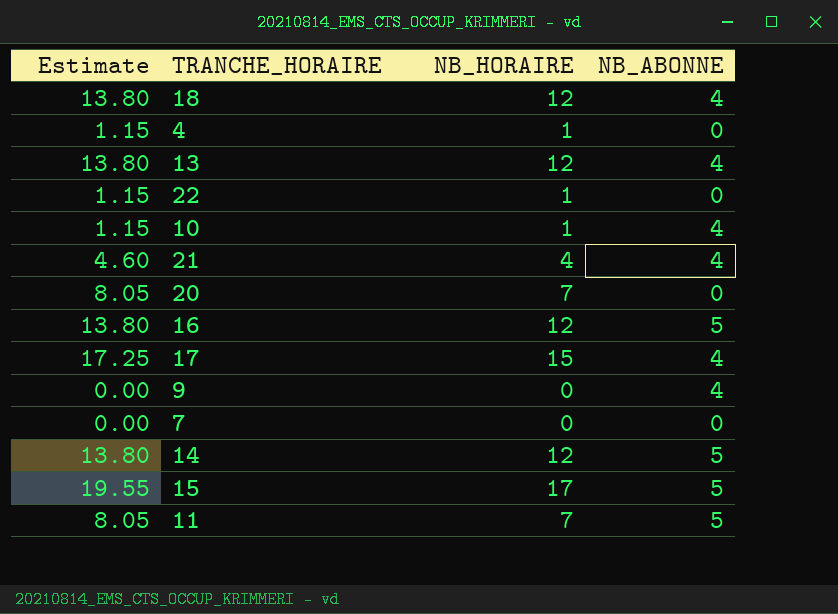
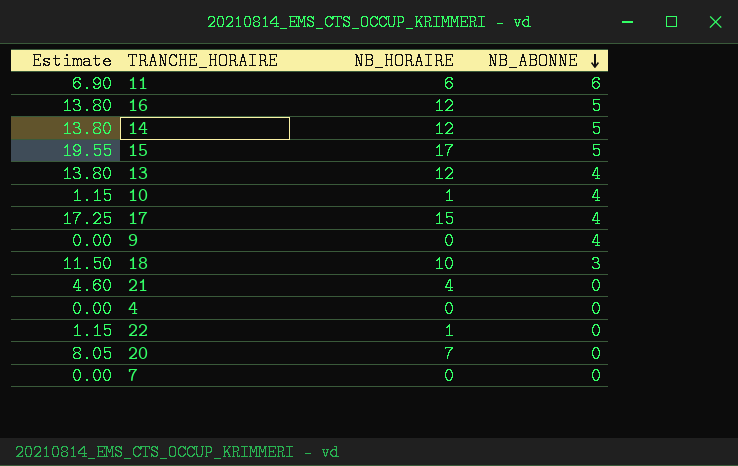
row order: none -> NB_ABONNE descending
11 | Estimate: 8.05 -> 6.90
11 | NB_HORAIRE: 7 -> 6
11 | NB_ABONNE: 5 -> 6
18 | Estimate: 13.80 -> 11.50
18 | NB_HORAIRE: 12 -> 10
18 | NB_ABONNE: 4 -> 3
21 | NB_ABONNE: 4 -> 0
4 | Estimate: 1.15 -> 0.00
4 | NB_HORAIRE: 1 -> 0

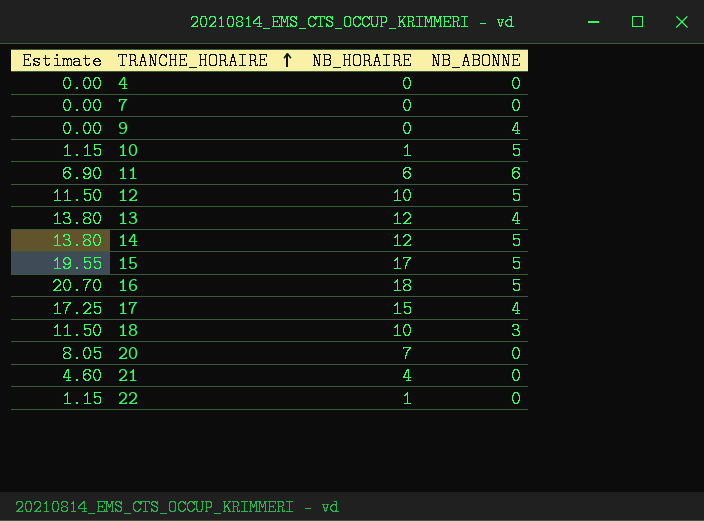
row order: NB_ABONNE descending -> TRANCHE_HORAIRE ascending
10 | NB_ABONNE: 4 -> 5
row 12: none -> 11.50 | 10 | 5
16 | Estimate: 13.80 -> 20.70
16 | NB_HORAIRE: 12 -> 18

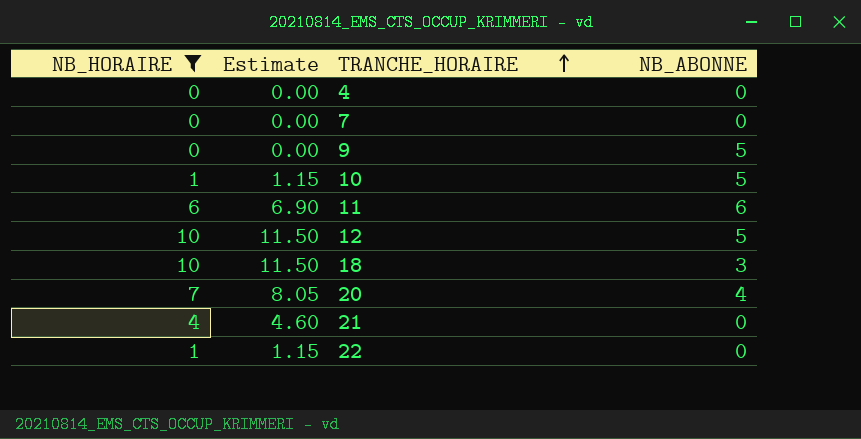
filter: none -> NB_HORAIRE <= 10
column NB_HORAIRE | position: 3 -> 1
9 | NB_ABONNE: 4 -> 5
20 | NB_ABONNE: 0 -> 4

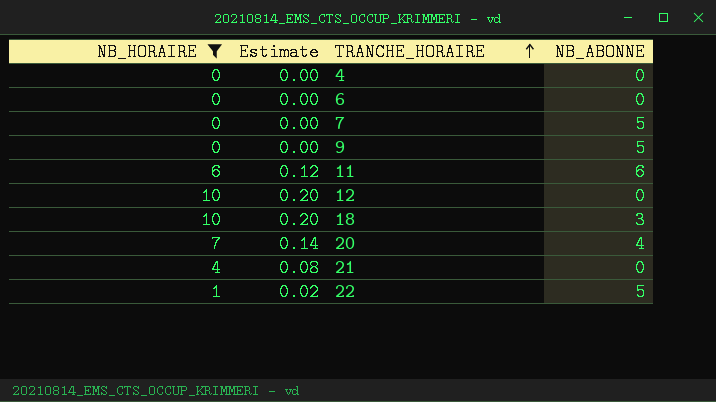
column Estimate | formula: [NB_HORAIRE] * 1.15 -> [NB_HORAIRE] * 0.02
row 10: 1 | 1.15 | 5 -> none
row 6: none -> 0 | 0.00 | 0
7 | NB_ABONNE: 0 -> 5
12 | NB_ABONNE: 5 -> 0
22 | NB_ABONNE: 0 -> 5

